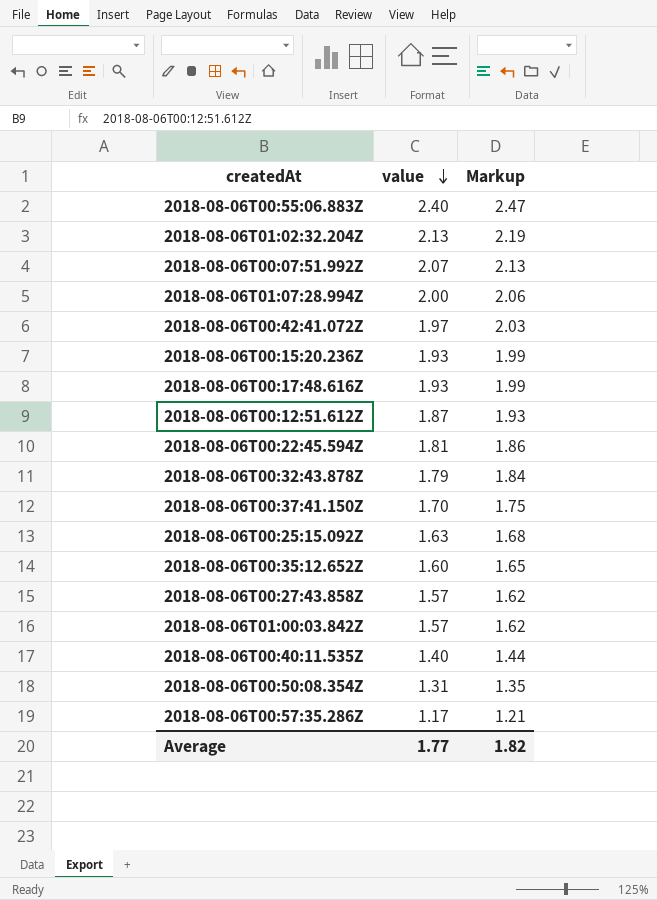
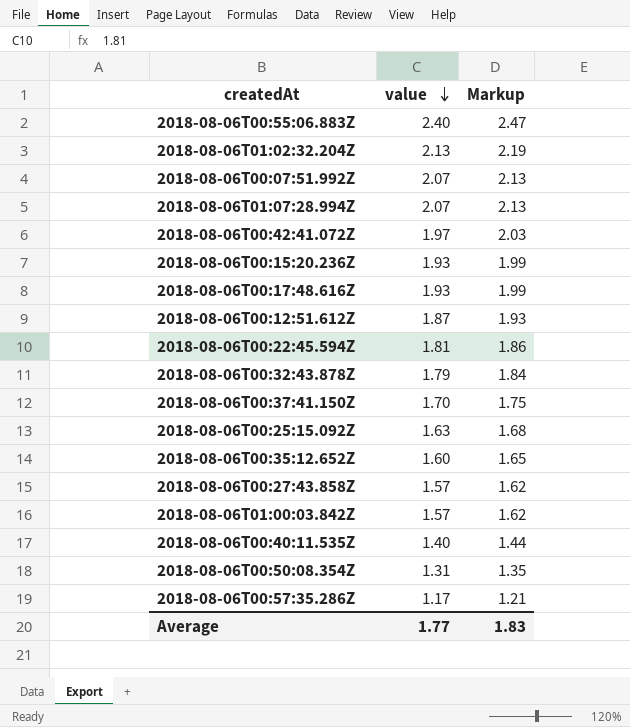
2018-08-06T01:07:28.994Z | value: 2.00 -> 2.07
2018-08-06T01:07:28.994Z | Markup: 2.06 -> 2.13
Average | Markup: 1.82 -> 1.83

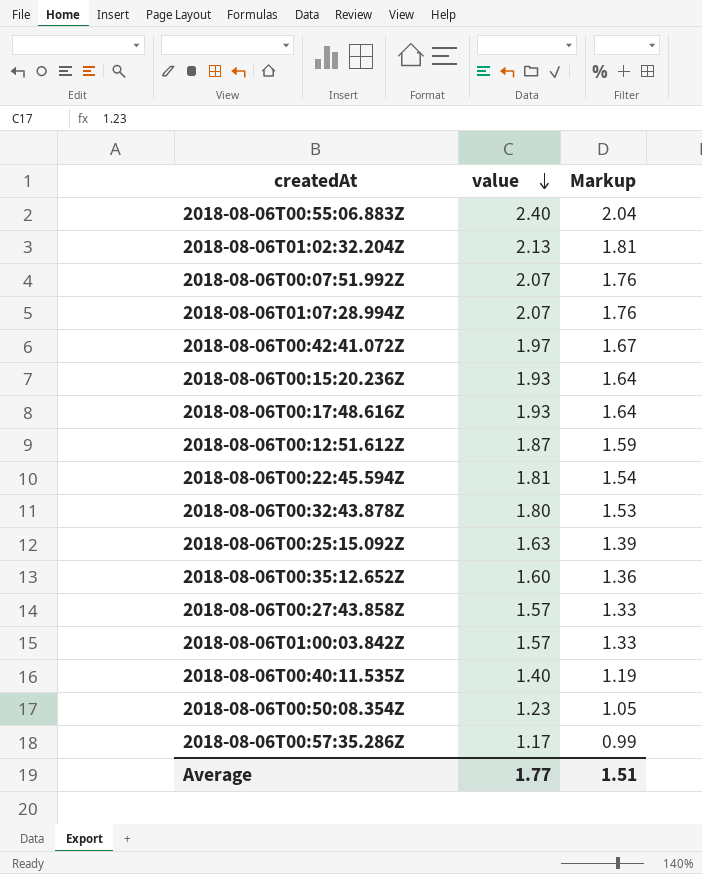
column Markup | formula: [value] * 1.03 -> [value] * 0.85
row 2018-08-06T00:37:41.150Z: 1.70 | 1.75 -> none
2018-08-06T00:32:43.878Z | value: 1.79 -> 1.80
2018-08-06T00:50:08.354Z | value: 1.31 -> 1.23
Average | Markup: 1.83 -> 1.51

